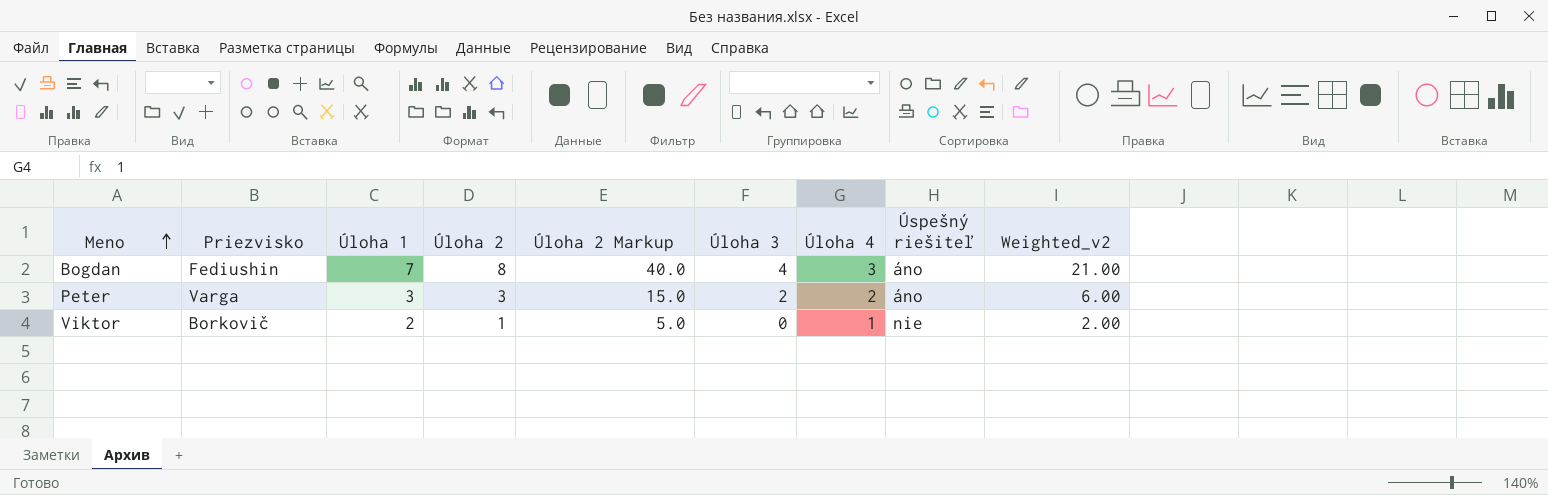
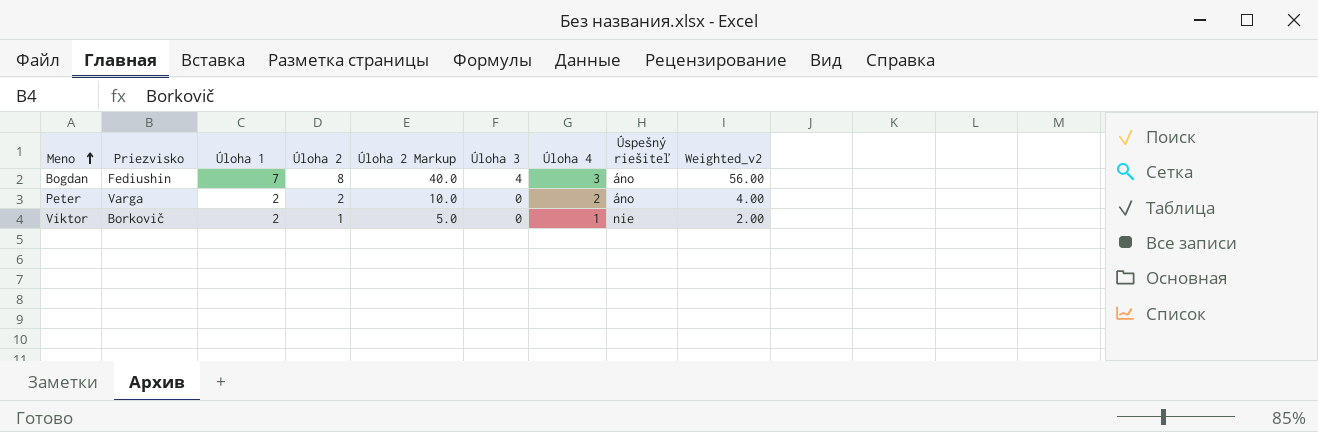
column Weighted_v2 | formula: [Úloha 1] * [Úloha 4] -> [Úloha 1] * [Úloha 2]
Peter | Úloha 1: 3 -> 2
Peter | Úloha 2: 3 -> 2
Peter | Úloha 2 Markup: 15.0 -> 10.0
Peter | Úloha 3: 2 -> 0

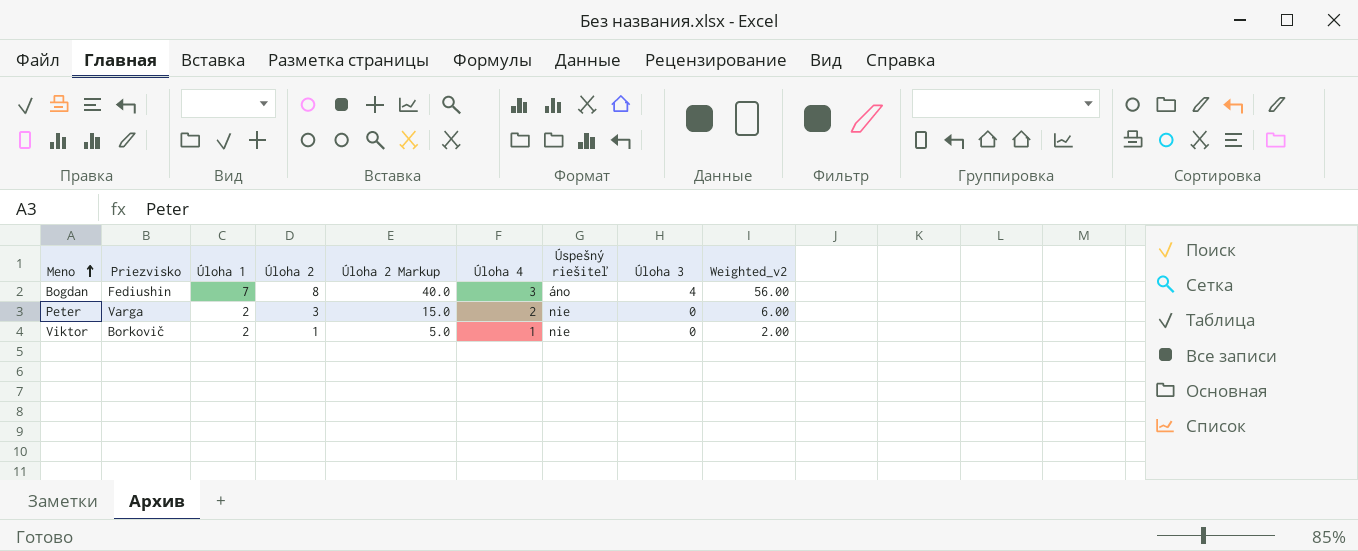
column Úloha 3 | position: 6 -> 8
Peter | Úloha 2: 2 -> 3
Peter | Úloha 2 Markup: 10.0 -> 15.0
Peter | Úspešný riešiteľ: áno -> nie
Peter | Weighted_v2: 4.00 -> 6.00

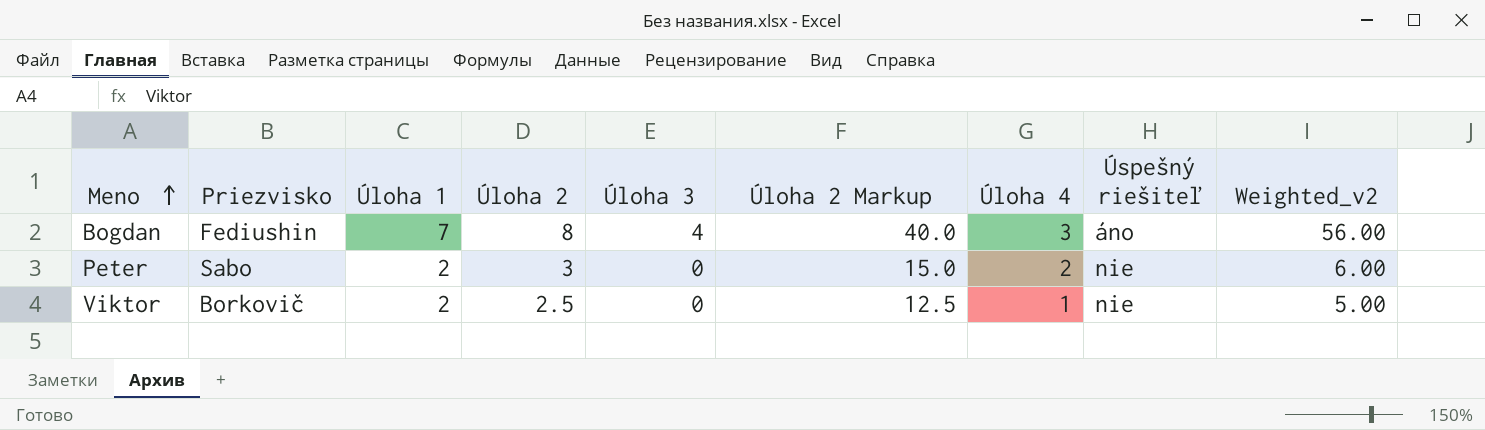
column Úloha 3 | position: 8 -> 5
Peter | Priezvisko: Varga -> Sabo
Viktor | Úloha 2: 1 -> 2.5
Viktor | Úloha 2 Markup: 5.0 -> 12.5
Viktor | Weighted_v2: 2.00 -> 5.00

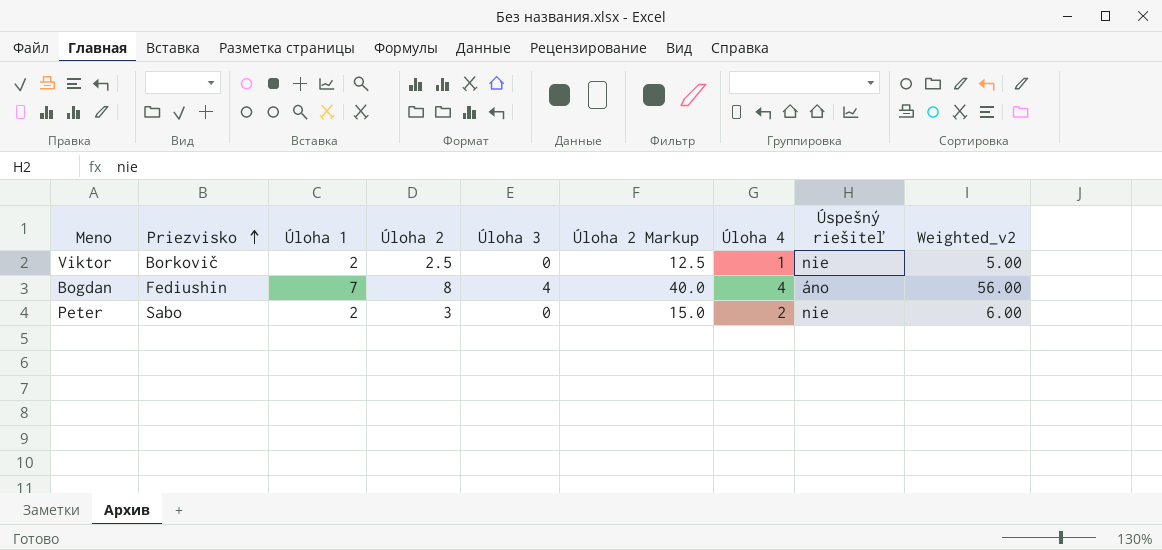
row order: Meno ascending -> Priezvisko ascending
Bogdan | Úloha 4: 3 -> 4

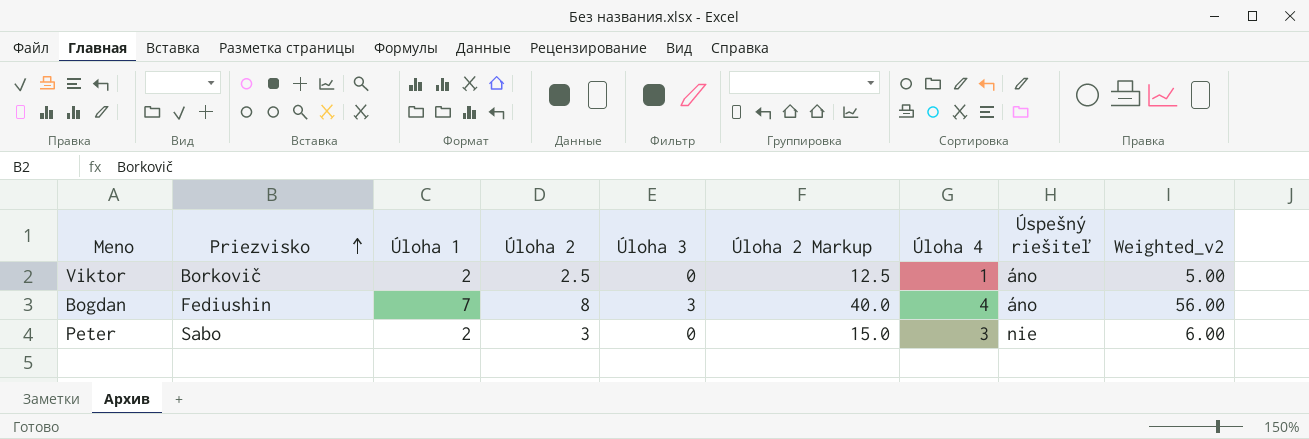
Viktor | Úspešný riešiteľ: nie -> áno
Bogdan | Úloha 3: 4 -> 3
Peter | Úloha 4: 2 -> 3

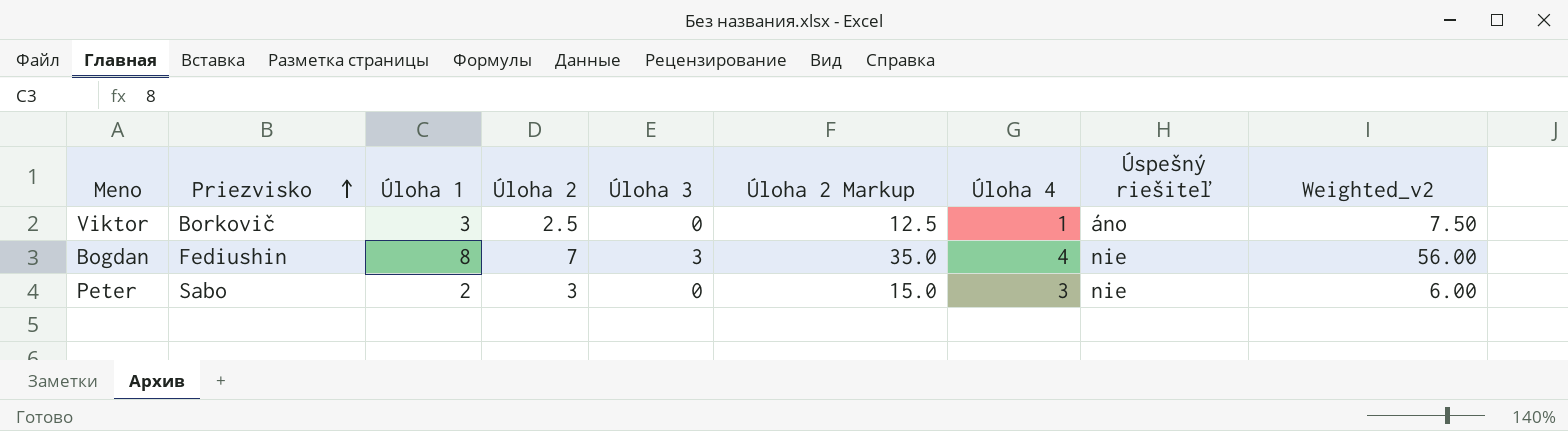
Viktor | Úloha 1: 2 -> 3
Viktor | Weighted_v2: 5.00 -> 7.50
Bogdan | Úloha 1: 7 -> 8
Bogdan | Úloha 2: 8 -> 7
Bogdan | Úloha 2 Markup: 40.0 -> 35.0
Bogdan | Úspešný riešiteľ: áno -> nie

